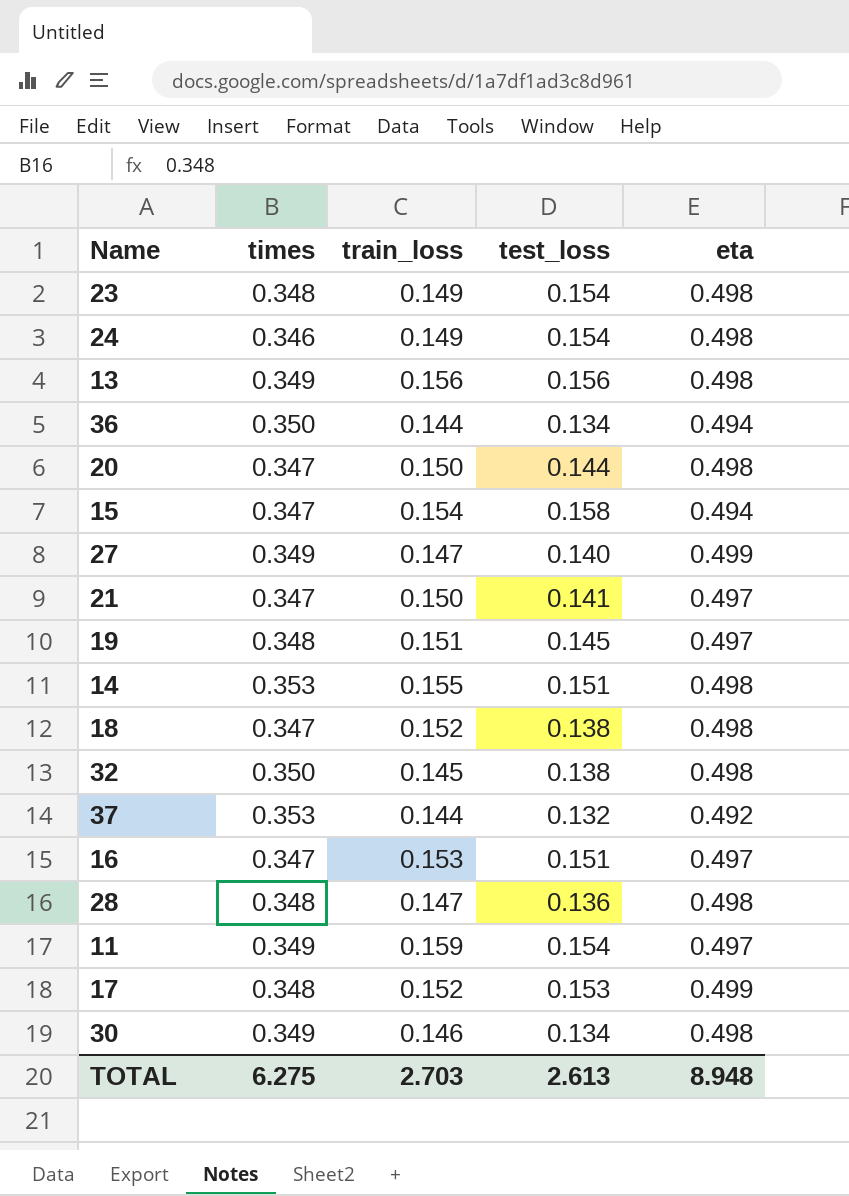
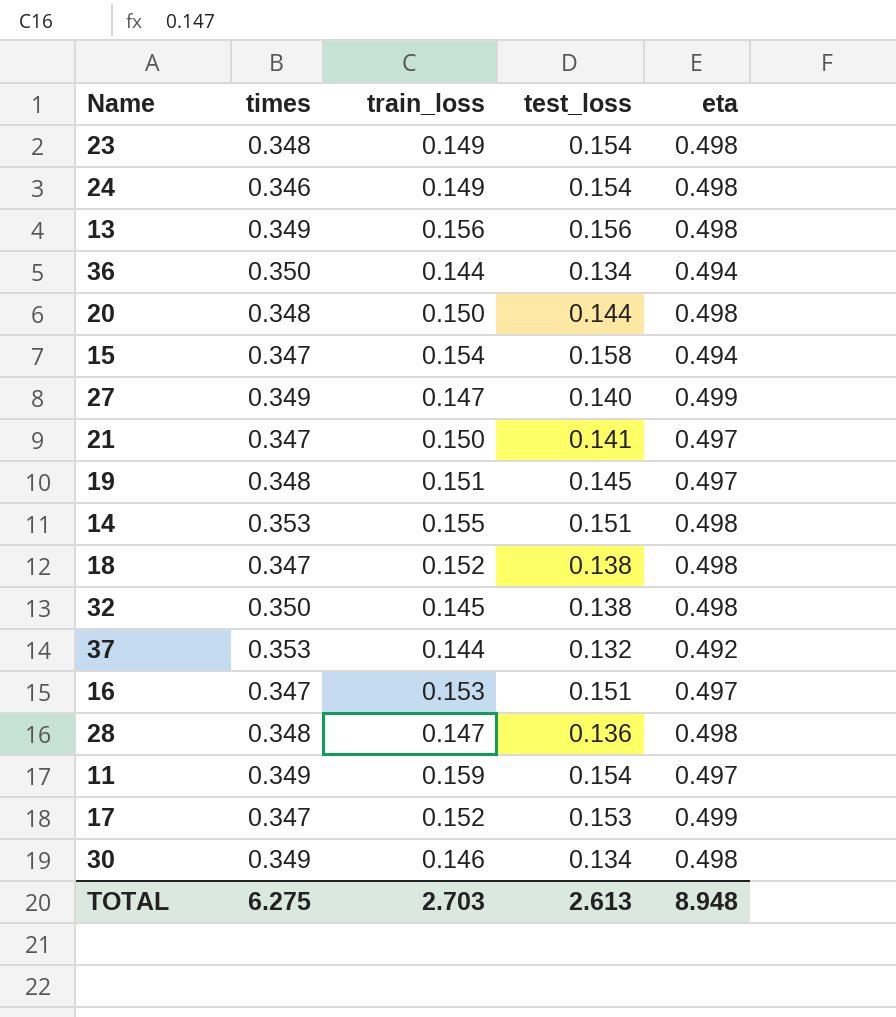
20 | times: 0.347 -> 0.348
17 | times: 0.348 -> 0.347

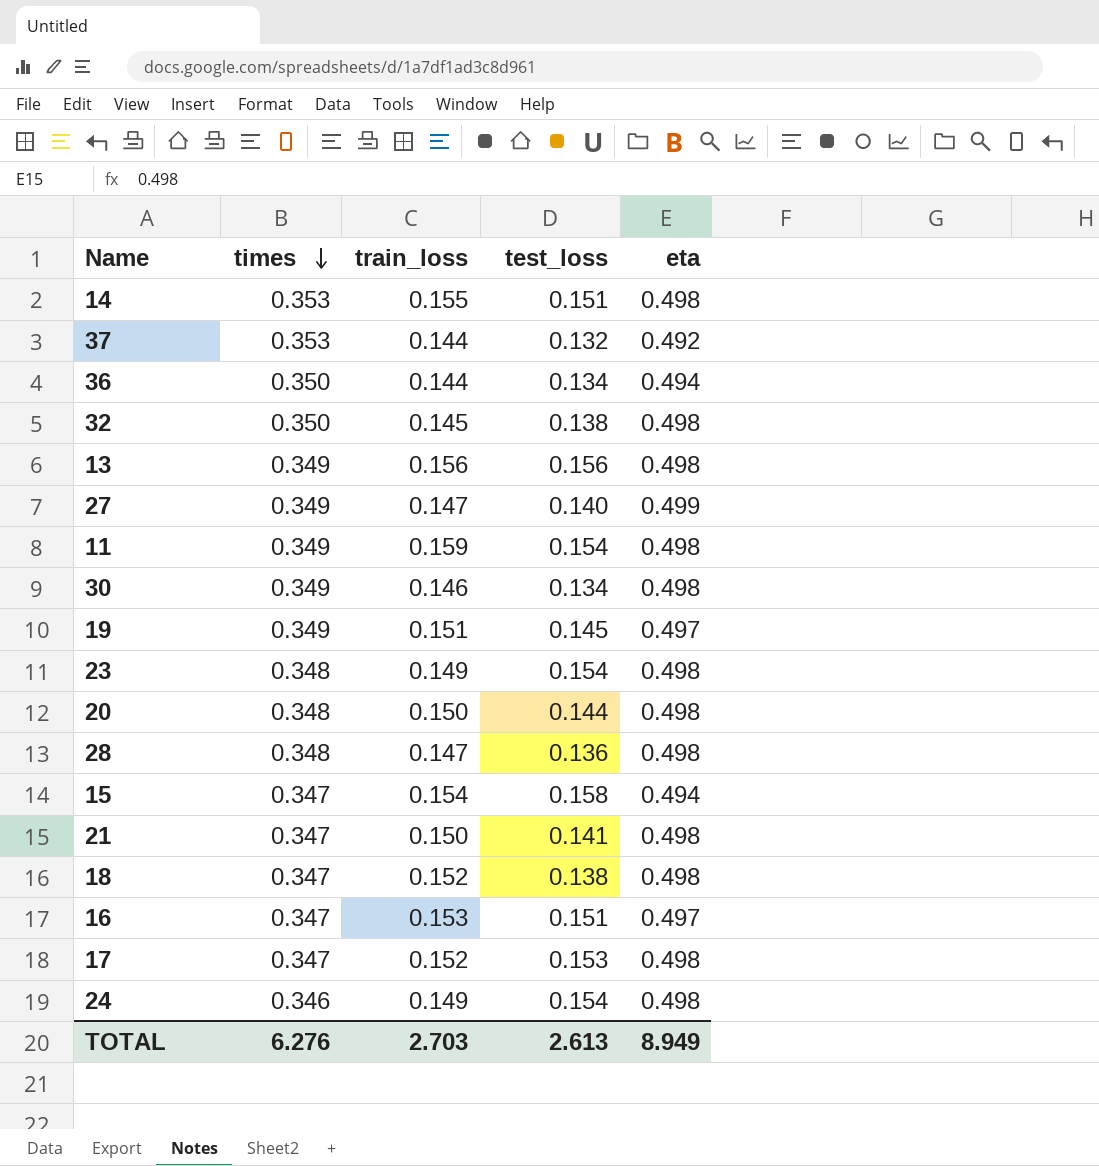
row order: none -> times descending
11 | eta: 0.497 -> 0.498
19 | times: 0.348 -> 0.349
21 | eta: 0.497 -> 0.498
17 | eta: 0.499 -> 0.498
TOTAL | times: 6.275 -> 6.276
TOTAL | eta: 8.948 -> 8.949

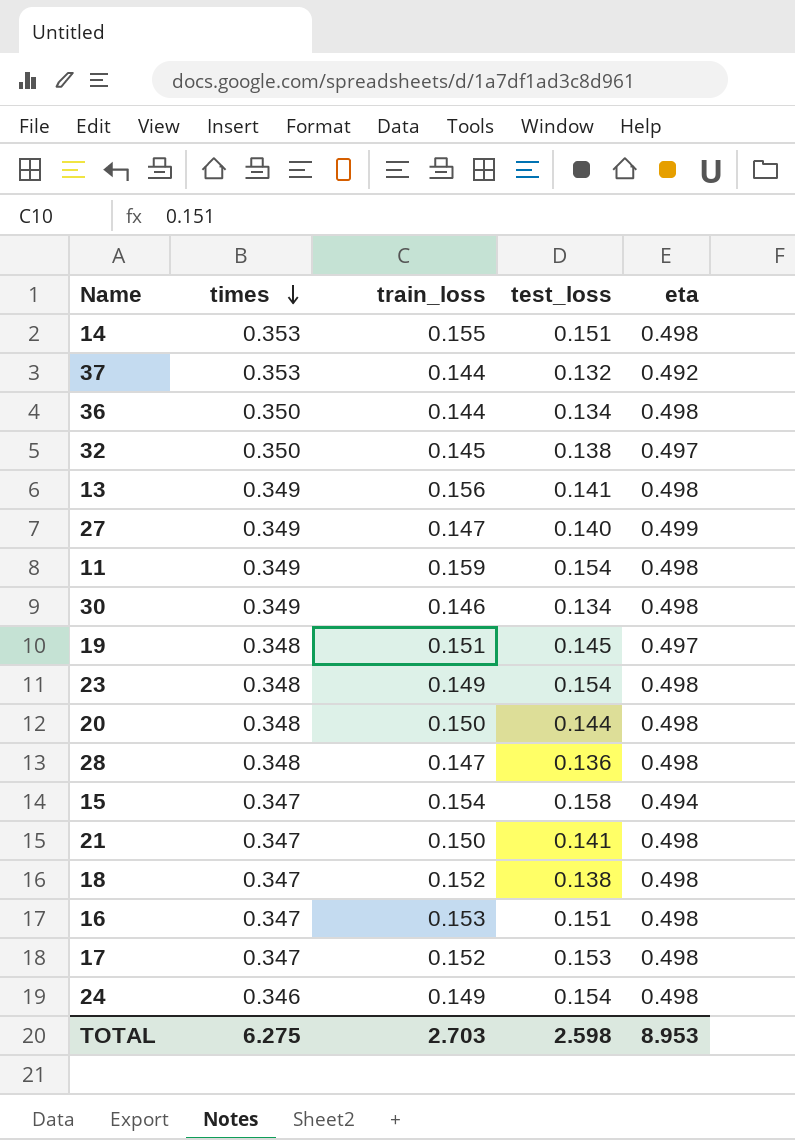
36 | eta: 0.494 -> 0.498
32 | eta: 0.498 -> 0.497
13 | test_loss: 0.156 -> 0.141
19 | times: 0.349 -> 0.348
16 | eta: 0.497 -> 0.498
TOTAL | times: 6.276 -> 6.275
TOTAL | test_loss: 2.613 -> 2.598
TOTAL | eta: 8.949 -> 8.953

